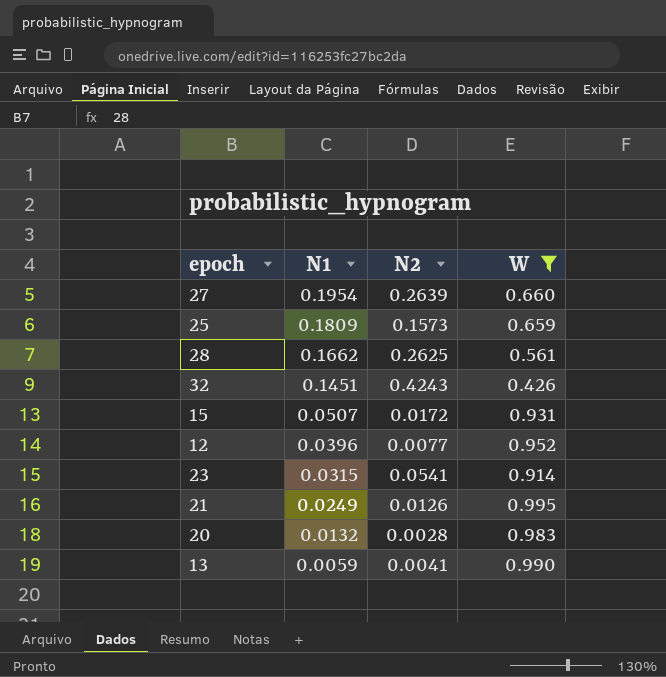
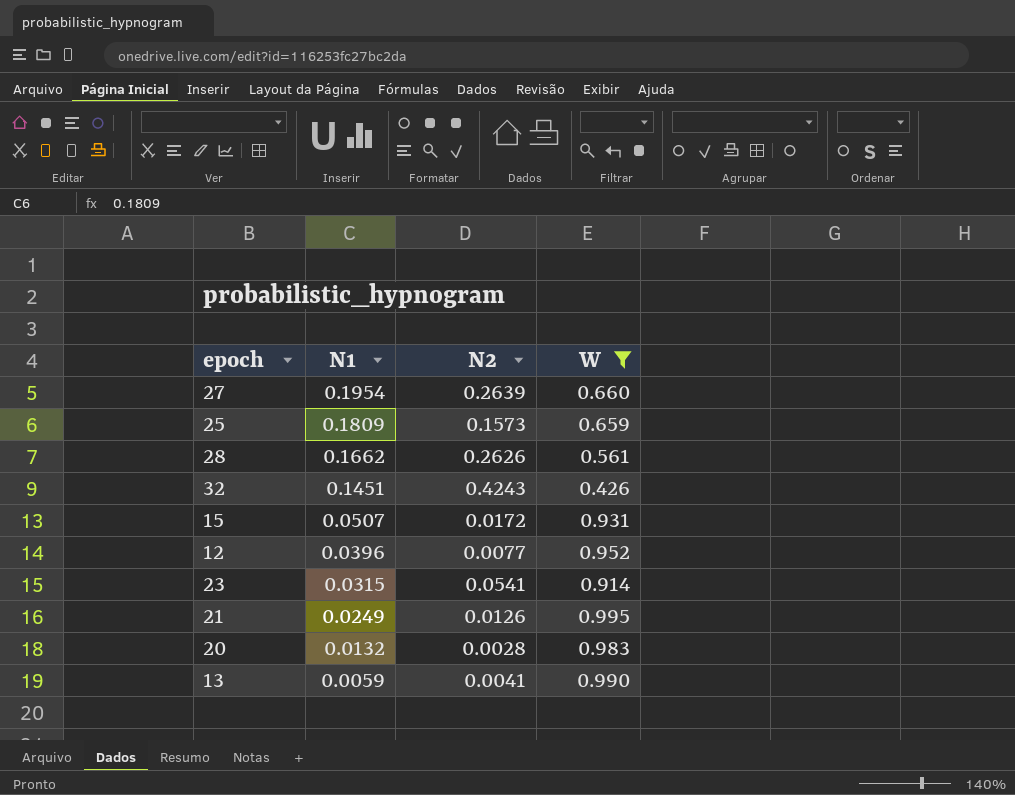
28 | N2: 0.2625 -> 0.2626

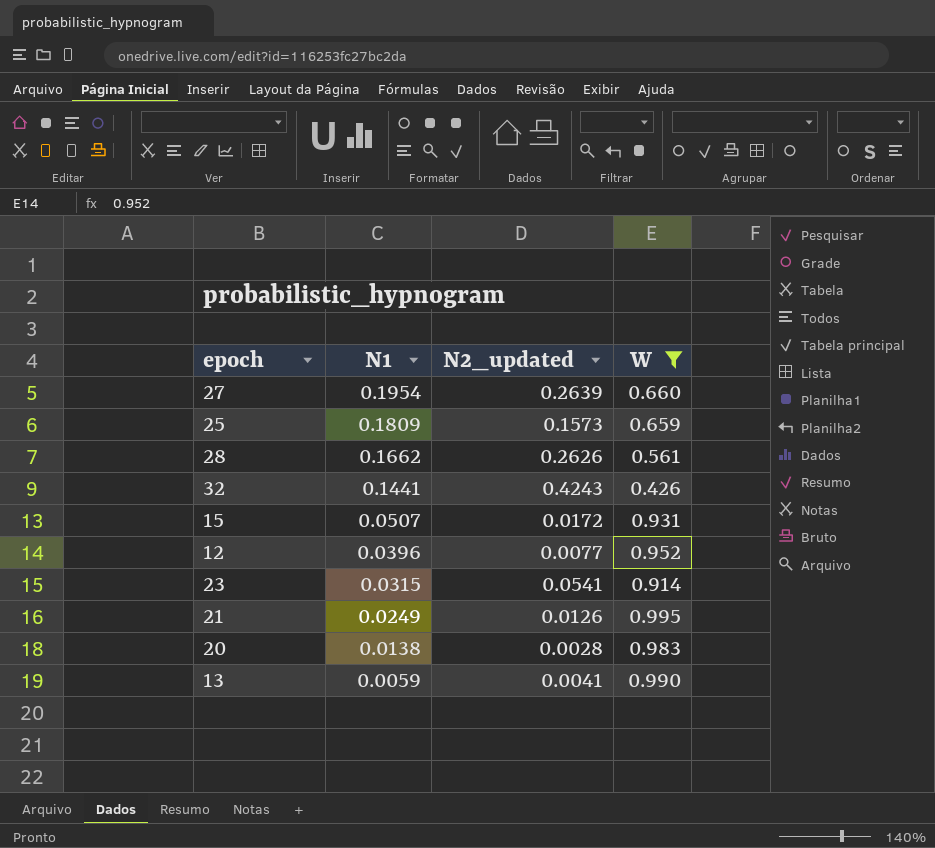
column name: N2 -> N2_updated
32 | N1: 0.1451 -> 0.1441
20 | N1: 0.0132 -> 0.0138

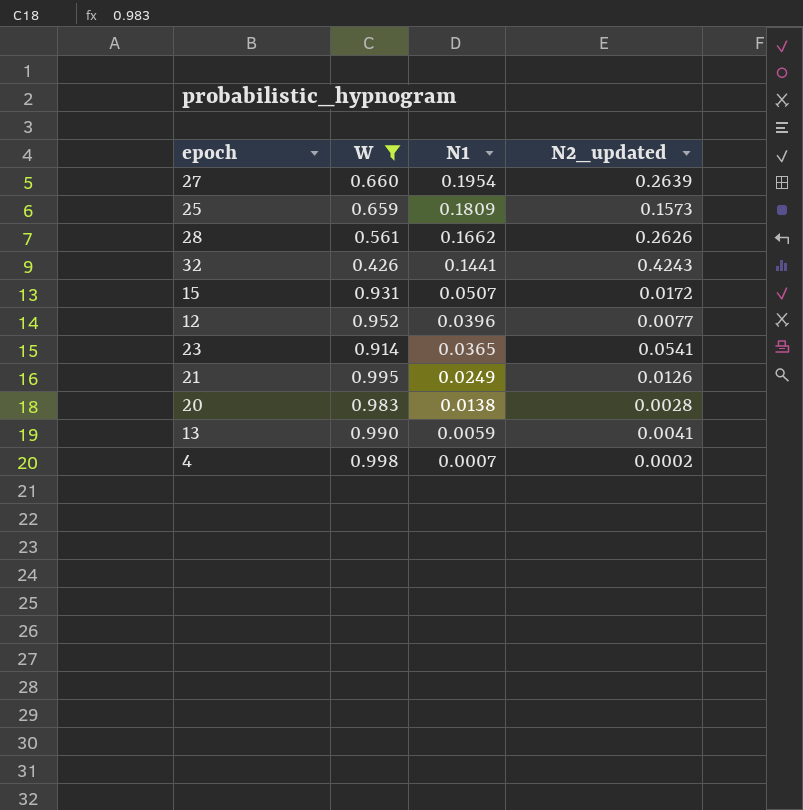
column W | position: 4 -> 2
23 | N1: 0.0315 -> 0.0365
row 4: none -> 0.998 | 0.0007 | 0.0002

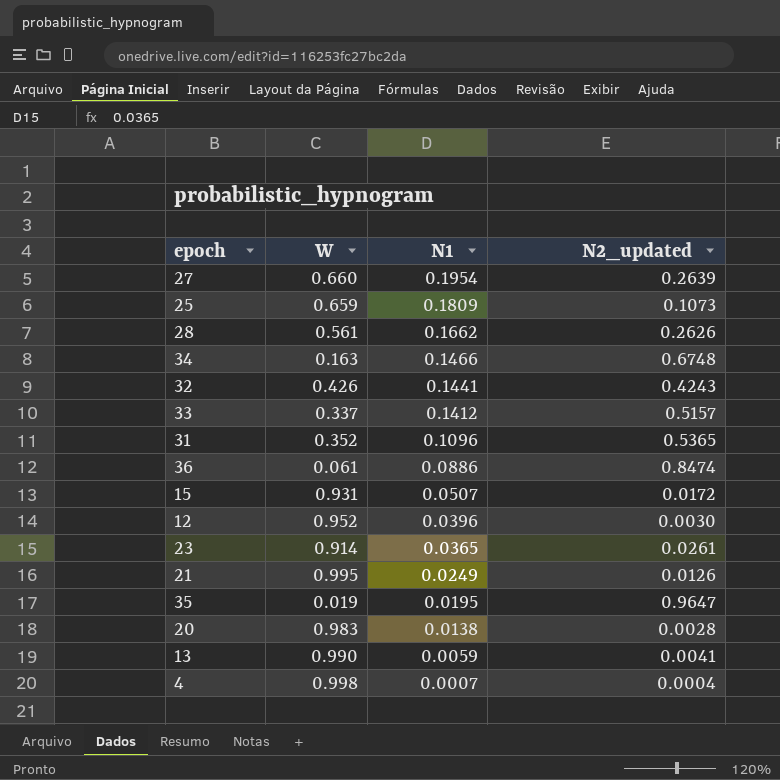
filter: W >= 0.426 -> none
25 | N2_updated: 0.1573 -> 0.1073
12 | N2_updated: 0.0077 -> 0.0030
23 | N2_updated: 0.0541 -> 0.0261
4 | N2_updated: 0.0002 -> 0.0004

